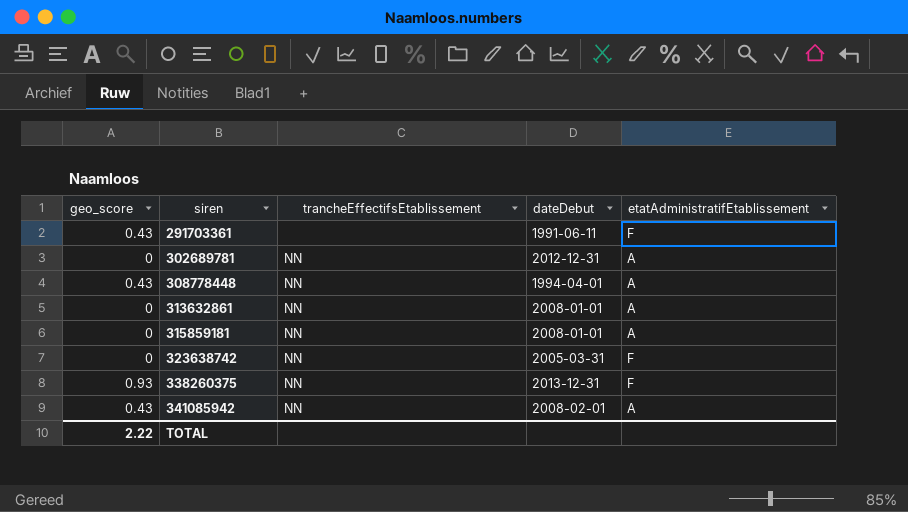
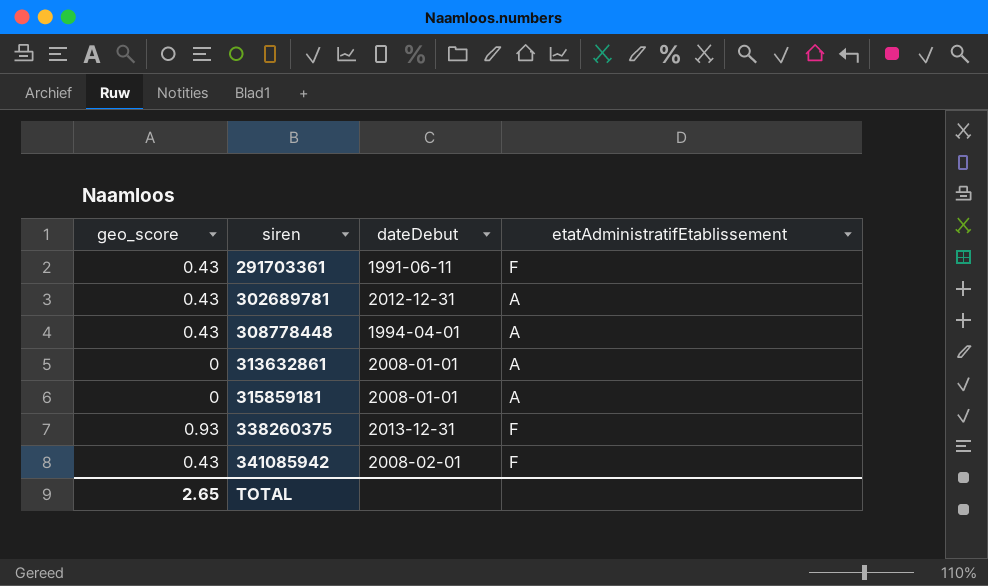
column trancheEffectifsEtablissement | position: 3 -> none
row 323638742: 0 | NN | 2005-03-31 | F -> none
302689781 | geo_score: 0 -> 0.43
341085942 | etatAdministratifEtablissement: A -> F
TOTAL | geo_score: 2.22 -> 2.65

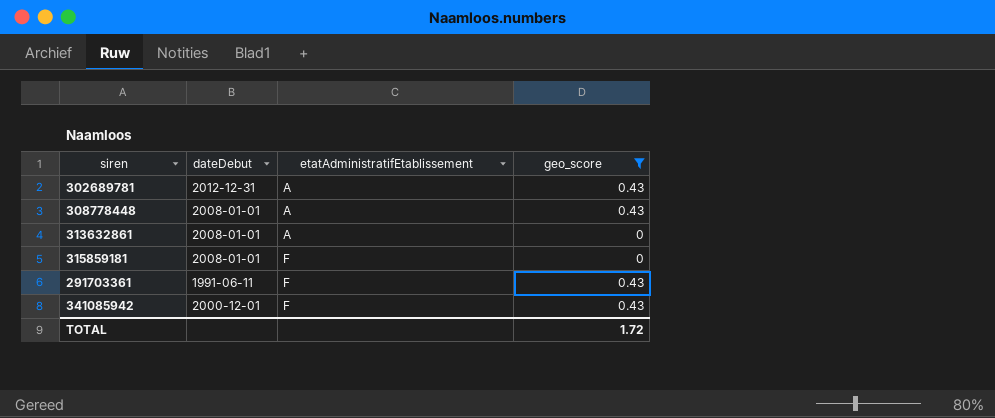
filter: none -> geo_score != 0.93
row order: siren ascending -> etatAdministratifEtablissement ascending
column geo_score | position: 1 -> 4
308778448 | dateDebut: 1994-04-01 -> 2008-01-01
315859181 | etatAdministratifEtablissement: A -> F
341085942 | dateDebut: 2008-02-01 -> 2000-12-01
TOTAL | geo_score: 2.65 -> 1.72

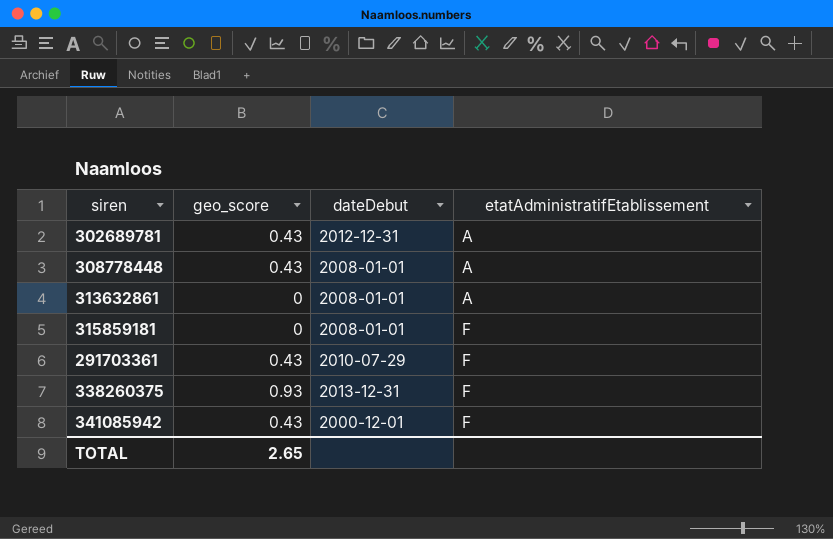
filter: geo_score != 0.93 -> none
column geo_score | position: 4 -> 2
291703361 | dateDebut: 1991-06-11 -> 2010-07-29
TOTAL | geo_score: 1.72 -> 2.65

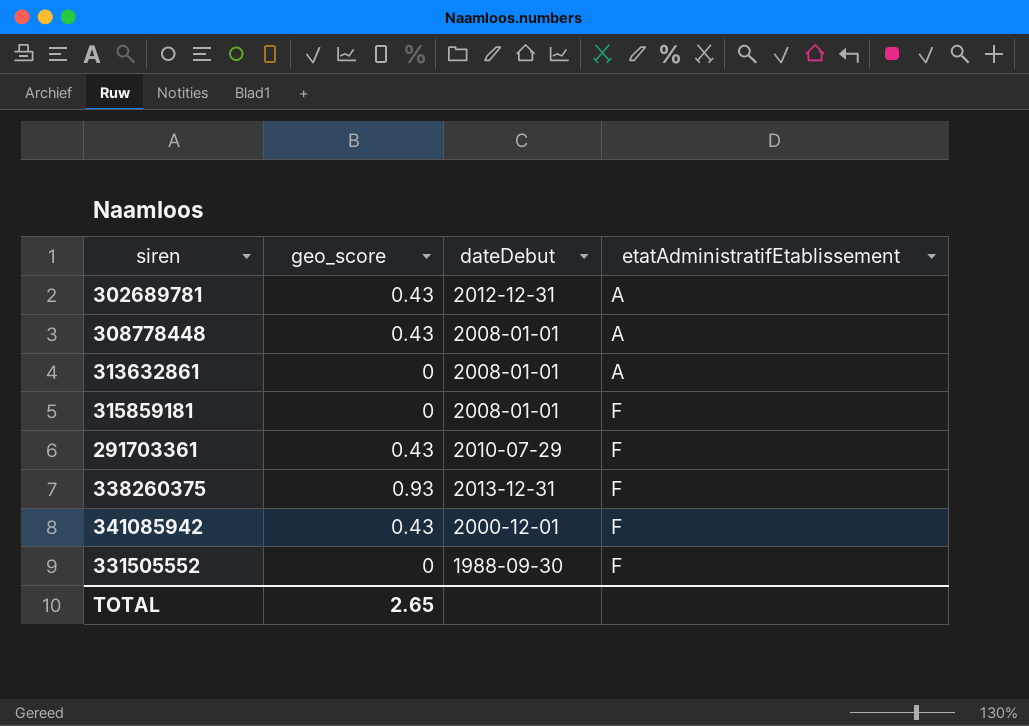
row 331505552: none -> 0 | 1988-09-30 | F

